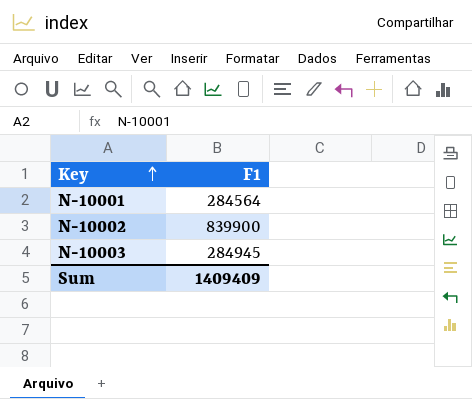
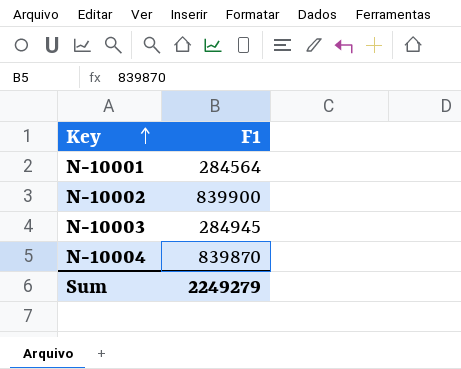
row N-10004: none -> 839870
Sum | F1: 1409409 -> 2249279

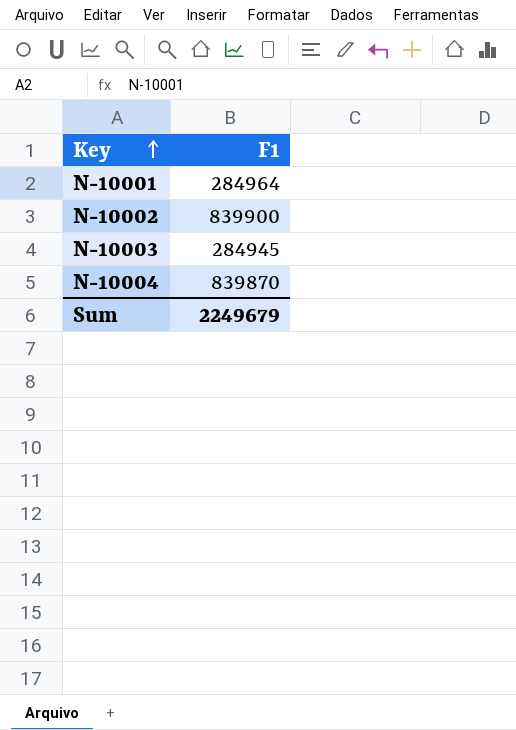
N-10001 | F1: 284564 -> 284964
Sum | F1: 2249279 -> 2249679

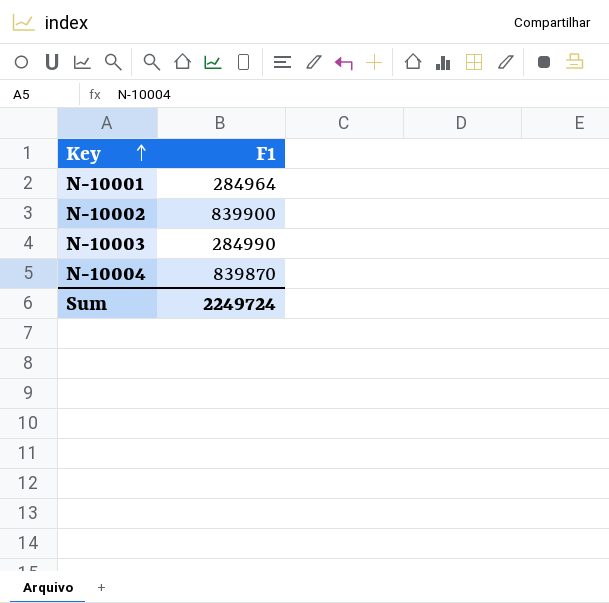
N-10003 | F1: 284945 -> 284990
Sum | F1: 2249679 -> 2249724

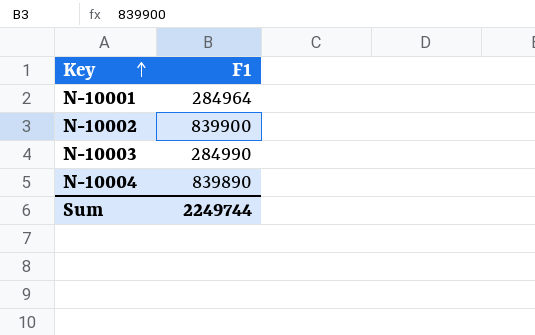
N-10004 | F1: 839870 -> 839890
Sum | F1: 2249724 -> 2249744

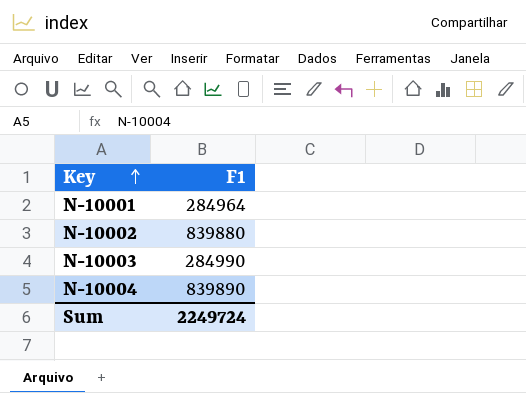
N-10002 | F1: 839900 -> 839880
Sum | F1: 2249744 -> 2249724

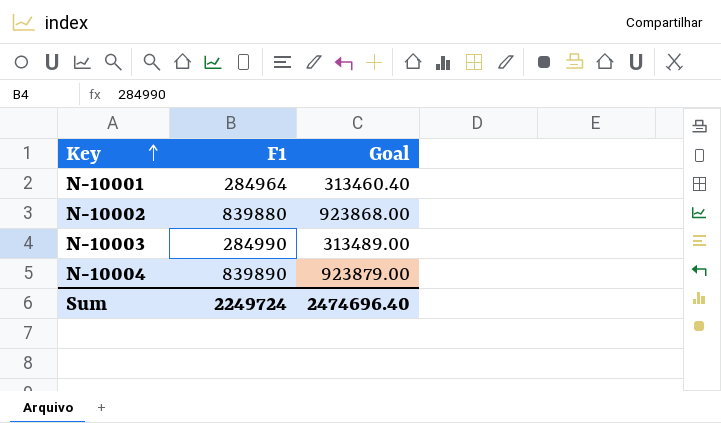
column Goal | formula: none -> [F1] * 1.1

